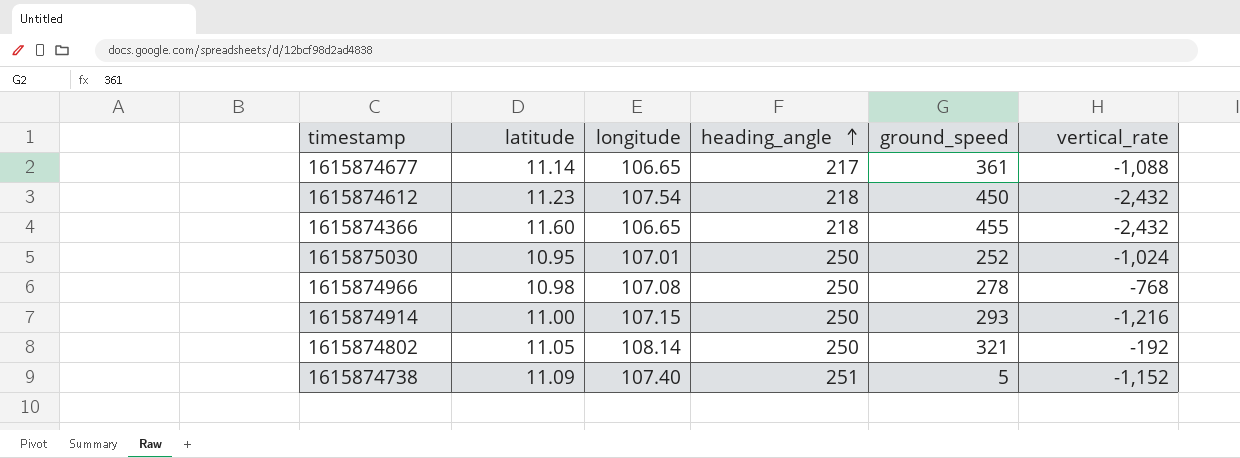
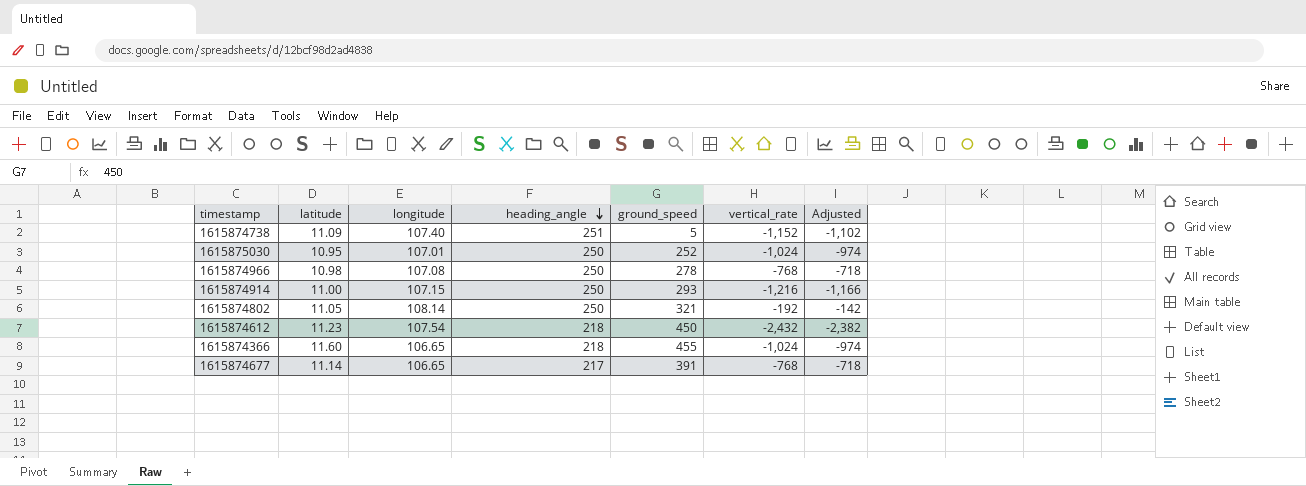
row order: heading_angle ascending -> heading_angle descending
column Adjusted | formula: none -> [vertical_rate] + 50
1615874366 | vertical_rate: -2,432 -> -1,024
1615874677 | ground_speed: 361 -> 391
1615874677 | vertical_rate: -1,088 -> -768

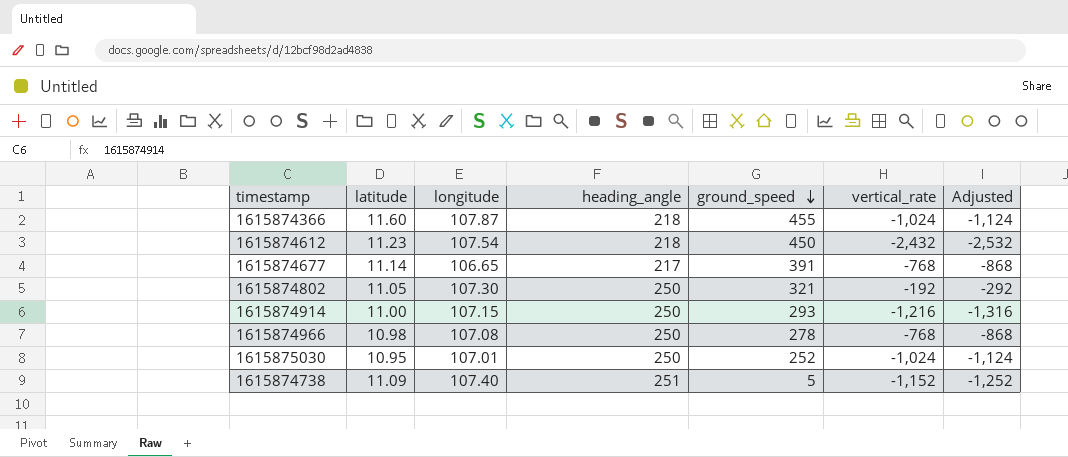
row order: heading_angle descending -> ground_speed descending
column Adjusted | formula: [vertical_rate] + 50 -> [vertical_rate] - 100
1615874366 | longitude: 106.65 -> 107.87
1615874802 | longitude: 108.14 -> 107.30

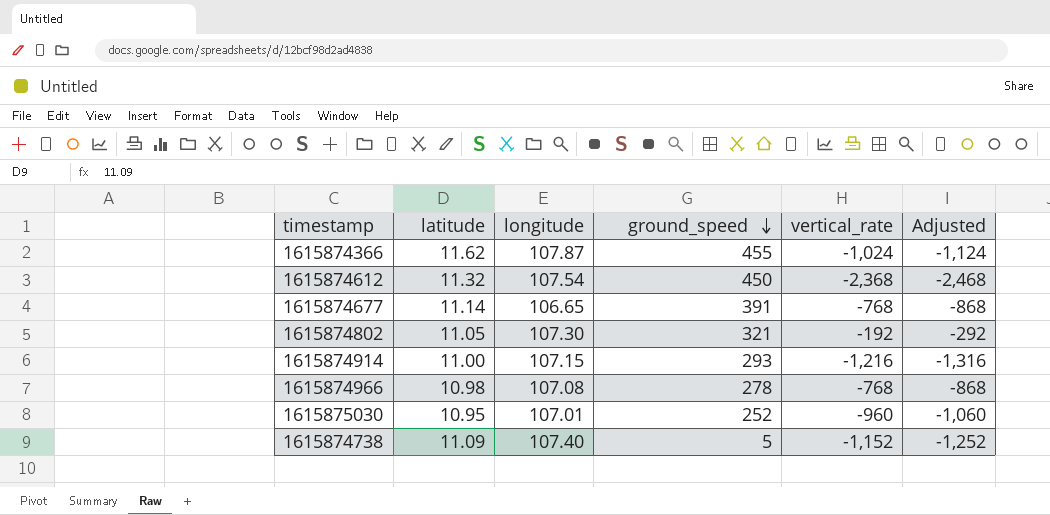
column heading_angle | position: 4 -> none
1615874366 | latitude: 11.60 -> 11.62
1615874612 | latitude: 11.23 -> 11.32
1615874612 | vertical_rate: -2,432 -> -2,368
1615874612 | Adjusted: -2,532 -> -2,468
1615875030 | vertical_rate: -1,024 -> -960
1615875030 | Adjusted: -1,124 -> -1,060

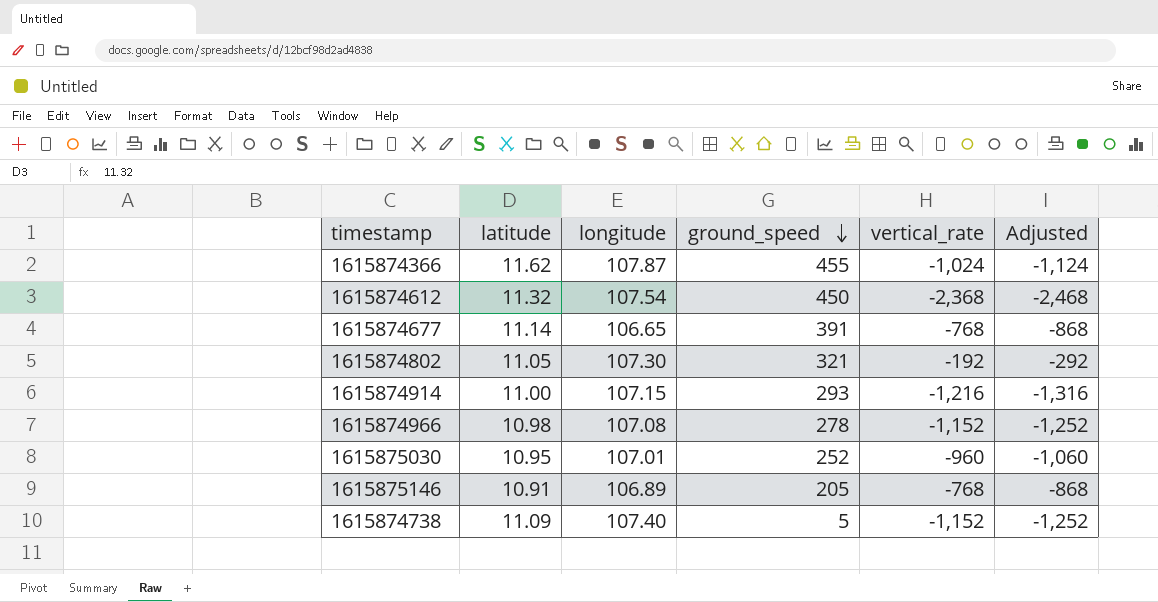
1615874966 | vertical_rate: -768 -> -1,152
1615874966 | Adjusted: -868 -> -1,252
row 1615875146: none -> 10.91 | 106.89 | 205 | -768 | -868

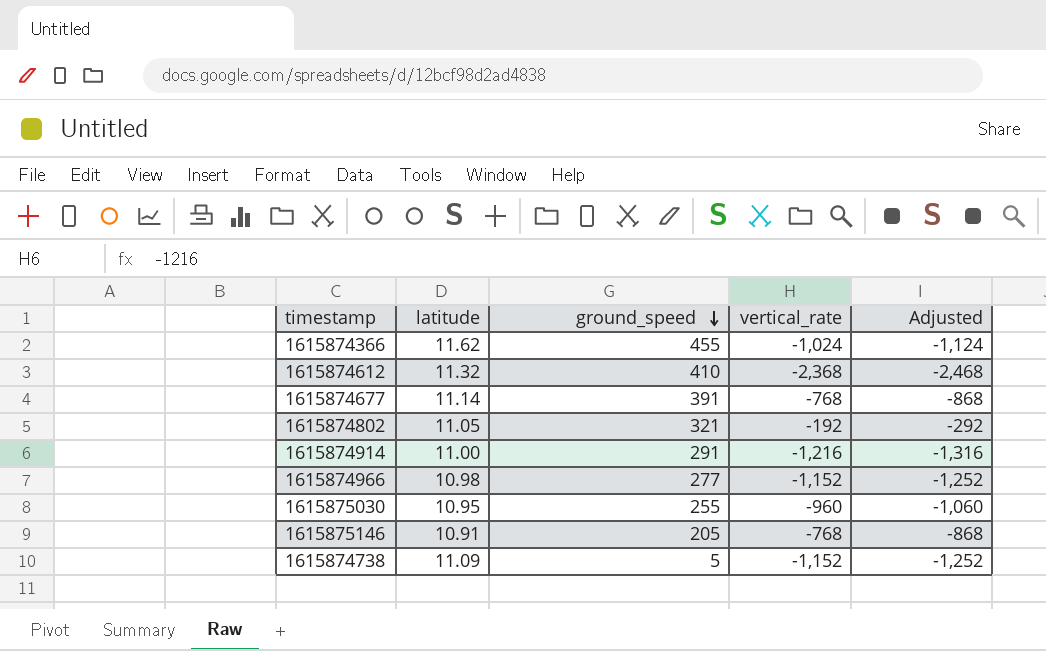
column longitude | position: 3 -> none
1615874612 | ground_speed: 450 -> 410
1615874914 | ground_speed: 293 -> 291
1615874966 | ground_speed: 278 -> 277
1615875030 | ground_speed: 252 -> 255

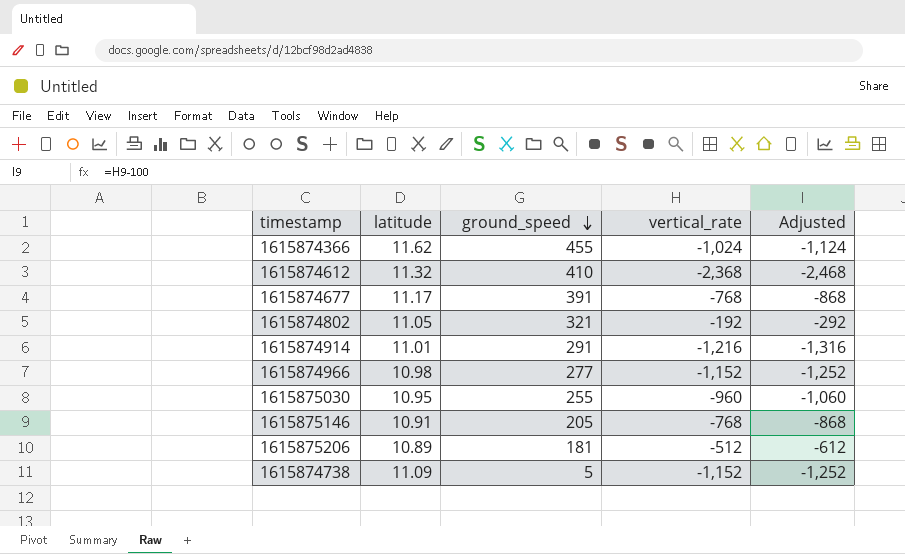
1615874677 | latitude: 11.14 -> 11.17
1615874914 | latitude: 11.00 -> 11.01
row 1615875206: none -> 10.89 | 181 | -512 | -612

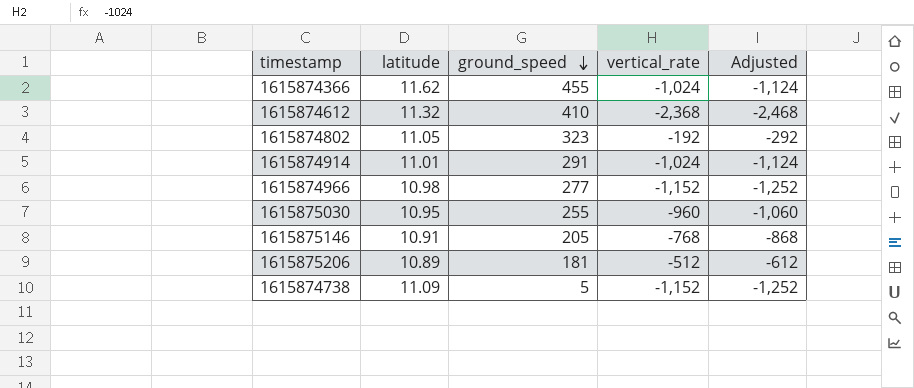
row 1615874677: 11.17 | 391 | -768 | -868 -> none
1615874802 | ground_speed: 321 -> 323
1615874914 | vertical_rate: -1,216 -> -1,024
1615874914 | Adjusted: -1,316 -> -1,124

